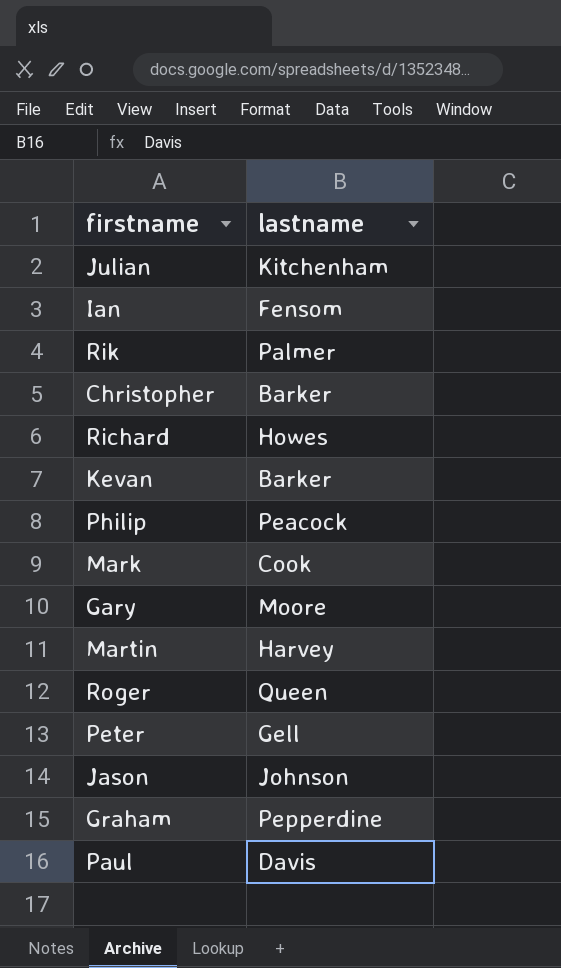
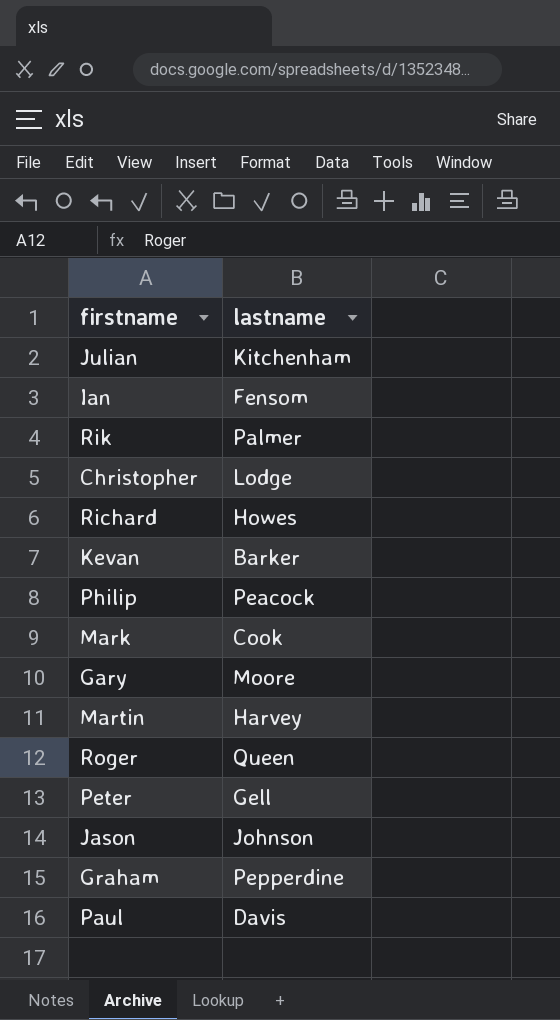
Christopher | lastname: Barker -> Lodge

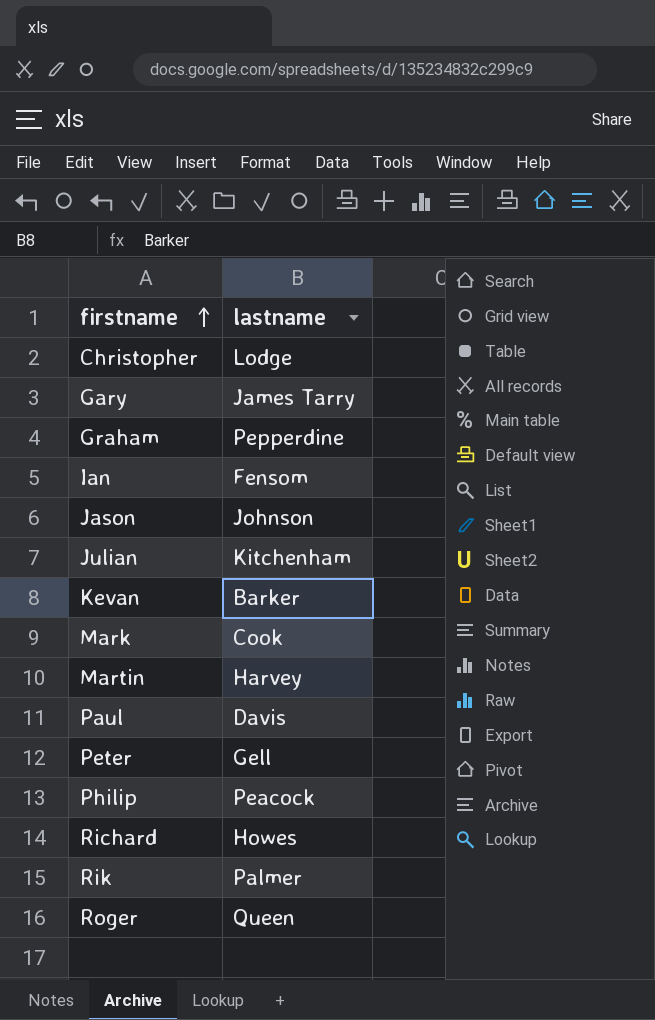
row order: none -> firstname ascending
Gary | lastname: Moore -> James Tarry

